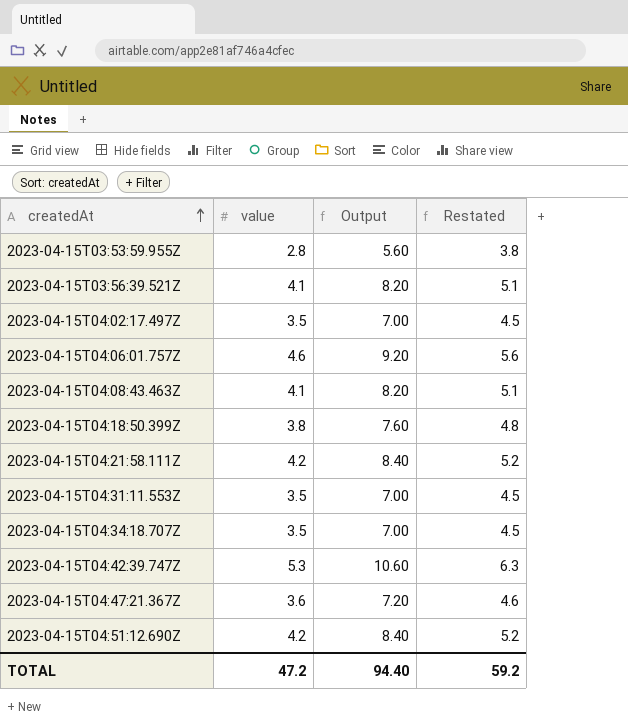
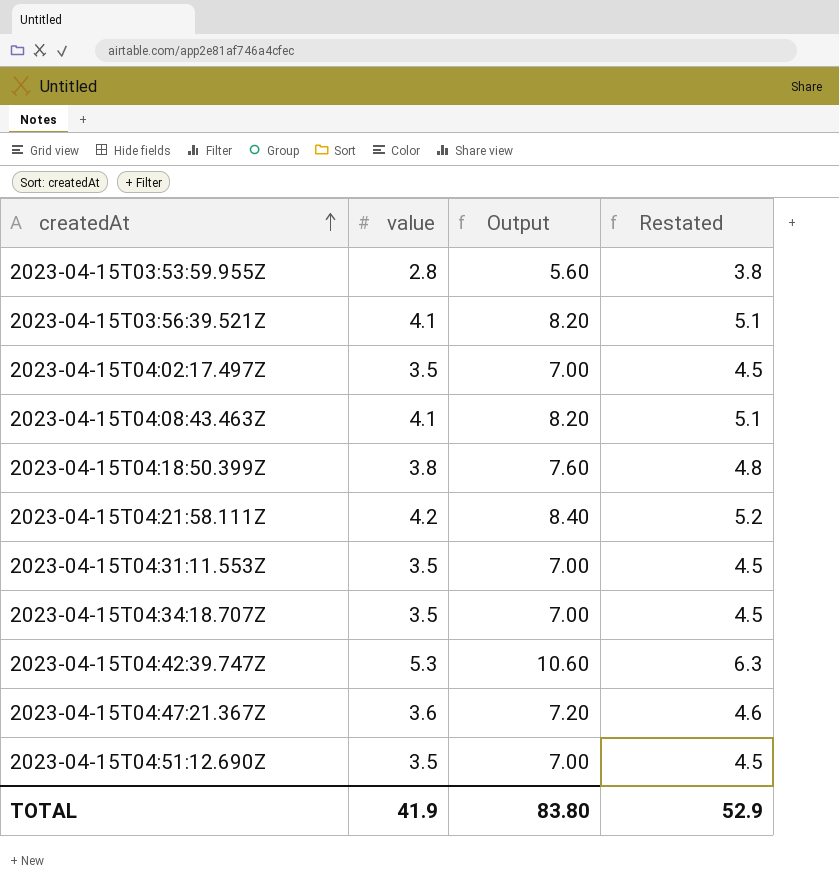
row 2023-04-15T04:06:01.757Z: 4.6 | 9.20 | 5.6 -> none
2023-04-15T04:51:12.690Z | value: 4.2 -> 3.5
2023-04-15T04:51:12.690Z | Output: 8.40 -> 7.00
2023-04-15T04:51:12.690Z | Restated: 5.2 -> 4.5
TOTAL | value: 47.2 -> 41.9
TOTAL | Output: 94.40 -> 83.80
TOTAL | Restated: 59.2 -> 52.9

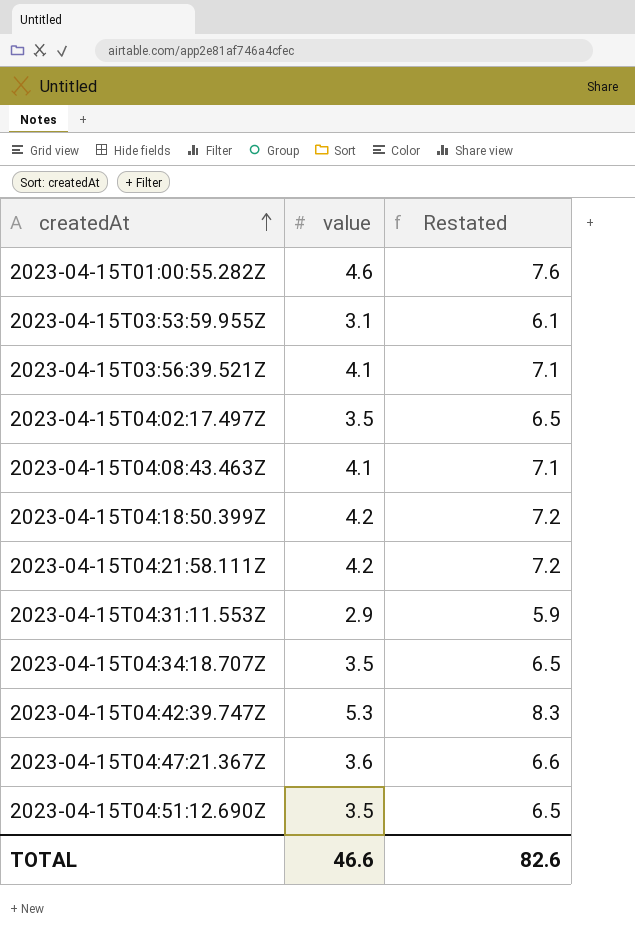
column Output | formula: [value] * 2 -> none
column Restated | formula: [value] + 1 -> [value] + 3
row 2023-04-15T01:00:55.282Z: none -> 4.6 | 7.6
2023-04-15T03:53:59.955Z | value: 2.8 -> 3.1
2023-04-15T04:18:50.399Z | value: 3.8 -> 4.2
2023-04-15T04:31:11.553Z | value: 3.5 -> 2.9
TOTAL | value: 41.9 -> 46.6
TOTAL | Restated: 52.9 -> 82.6

